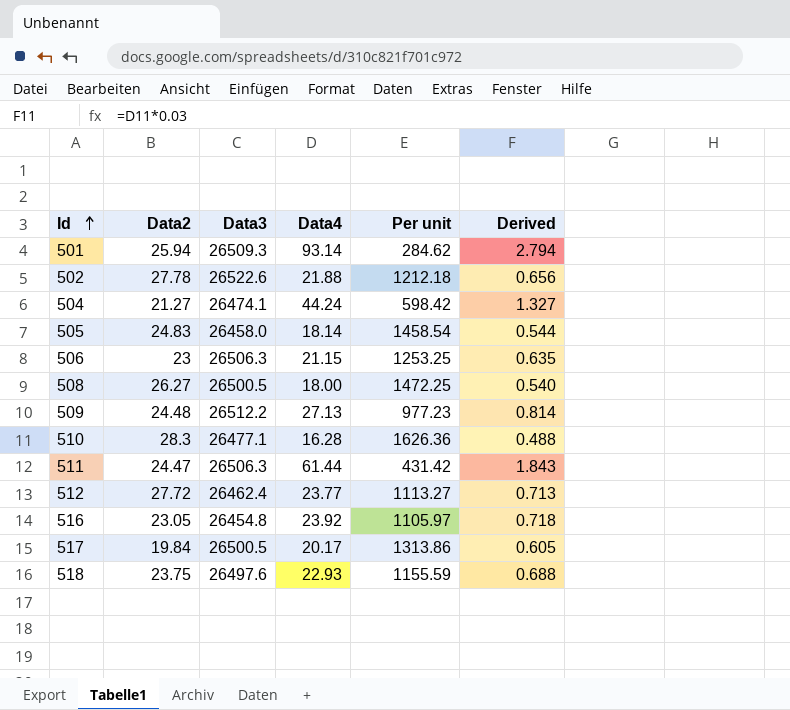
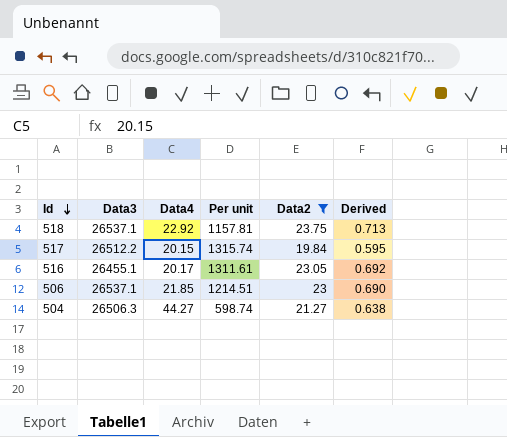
filter: none -> Data2 <= 23.75
row order: Id ascending -> Id descending
column Data2 | position: 2 -> 5
column Derived | formula: [Data4] * 0.03 -> [Data2] * 0.03
518 | Data3: 26497.6 -> 26537.1
518 | Data4: 22.93 -> 22.92
518 | Per unit: 1155.59 -> 1157.81
517 | Data3: 26500.5 -> 26512.2
517 | Data4: 20.17 -> 20.15
517 | Per unit: 1313.86 -> 1315.74
516 | Data3: 26454.8 -> 26455.1
516 | Data4: 23.92 -> 20.17
516 | Per unit: 1105.97 -> 1311.61
506 | Data3: 26506.3 -> 26537.1
506 | Data4: 21.15 -> 21.85
506 | Per unit: 1253.25 -> 1214.51
504 | Data3: 26474.1 -> 26506.3
504 | Data4: 44.24 -> 44.27
504 | Per unit: 598.42 -> 598.74

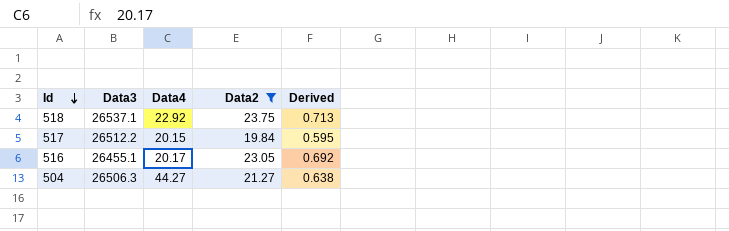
column Per unit | formula: [Data3] / [Data4] -> none
row 506: 26537.1 | 21.85 | 1214.51 | 23 | 0.690 -> none

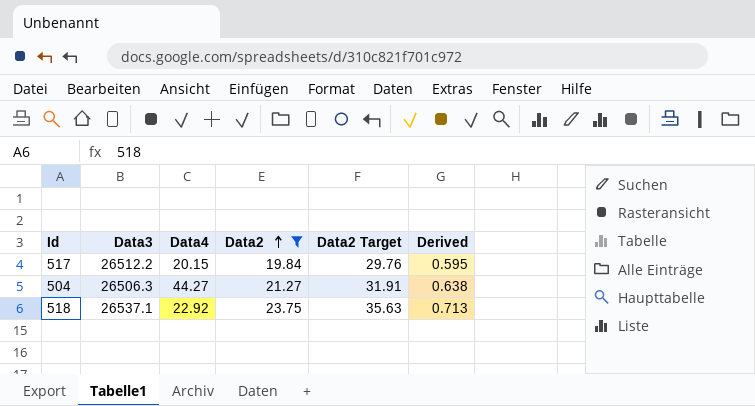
row order: Id descending -> Data2 ascending
column Data2 Target | formula: none -> [Data2] * 1.5
row 516: 26455.1 | 20.17 | 23.05 | 0.692 -> none

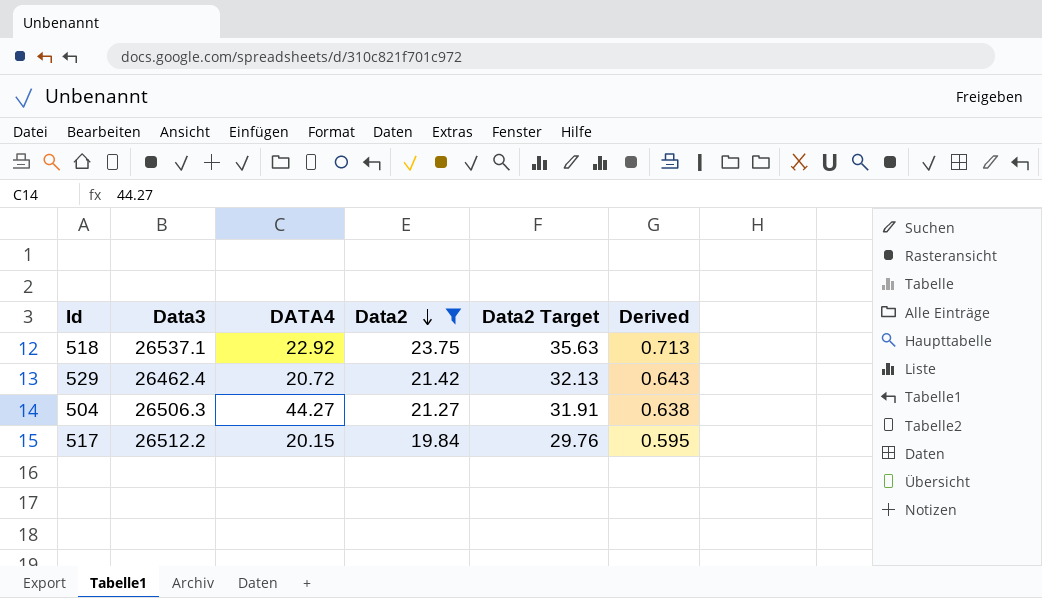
row order: Data2 ascending -> Data2 descending
column name: Data4 -> DATA4
row 529: none -> 26462.4 | 20.72 | 21.42 | 32.13 | 0.643

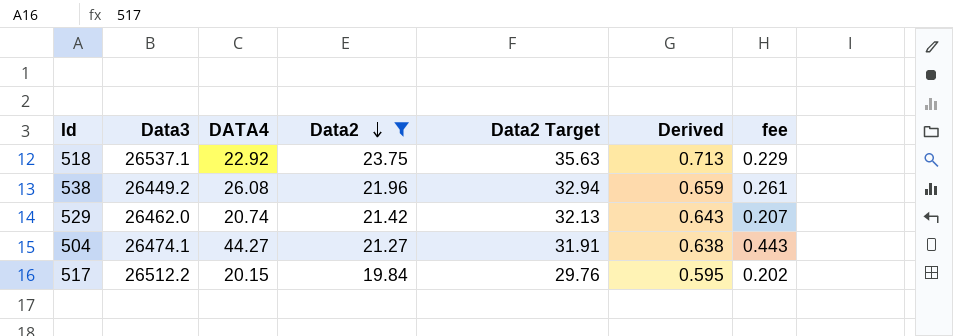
column fee | formula: none -> [DATA4] * 0.01
row 538: none -> 26449.2 | 26.08 | 21.96 | 32.94 | 0.659 | 0.261
529 | Data3: 26462.4 -> 26462.0
529 | DATA4: 20.72 -> 20.74
504 | Data3: 26506.3 -> 26474.1

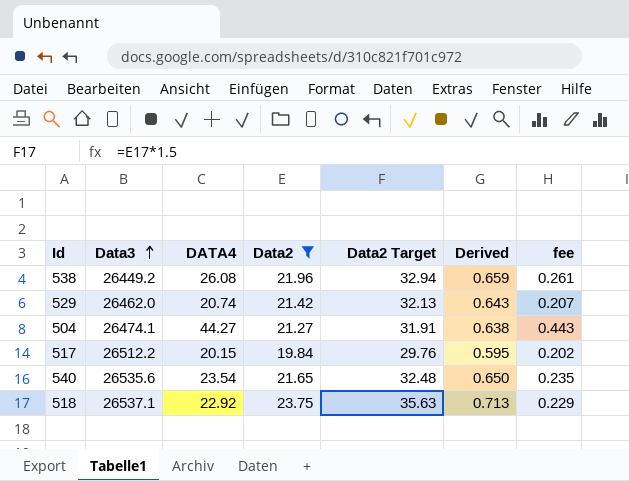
row order: Data2 descending -> Data3 ascending
row 540: none -> 26535.6 | 23.54 | 21.65 | 32.48 | 0.650 | 0.235

